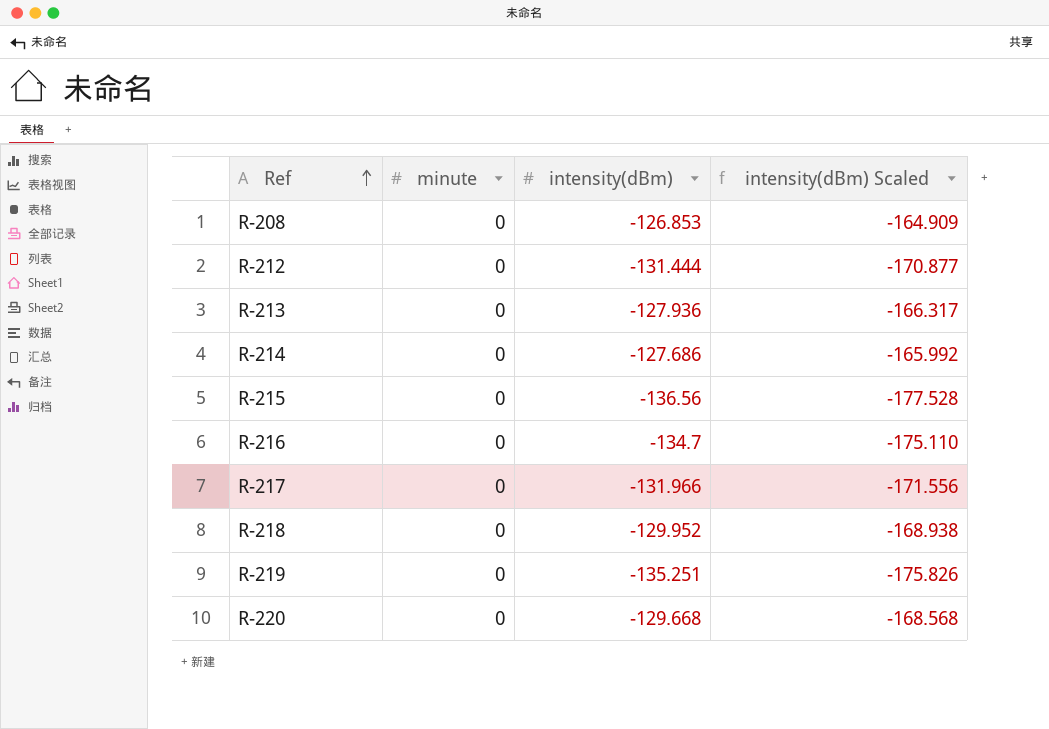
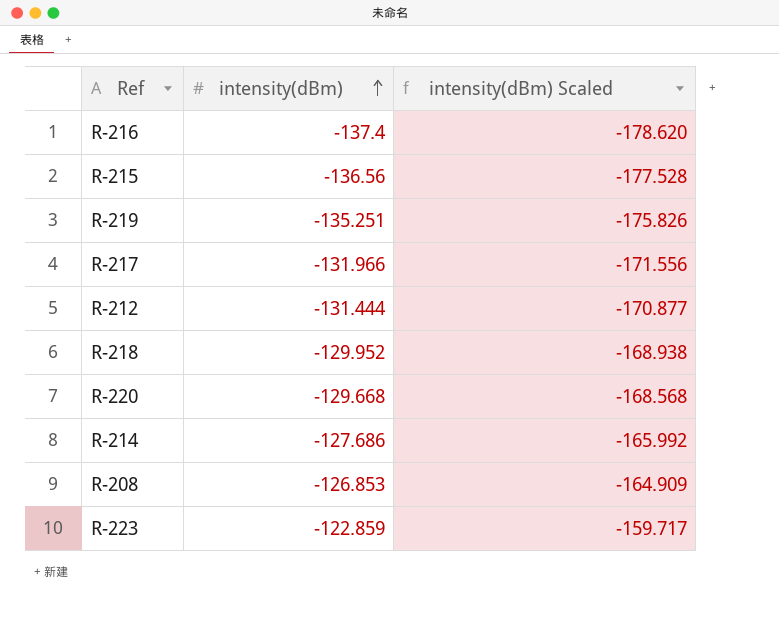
row order: Ref ascending -> intensity(dBm) ascending
column minute | position: 2 -> none
row R-213: 0 | -127.936 | -166.317 -> none
R-216 | intensity(dBm): -134.7 -> -137.4
R-216 | intensity(dBm) Scaled: -175.110 -> -178.620
row R-223: none -> -122.859 | -159.717

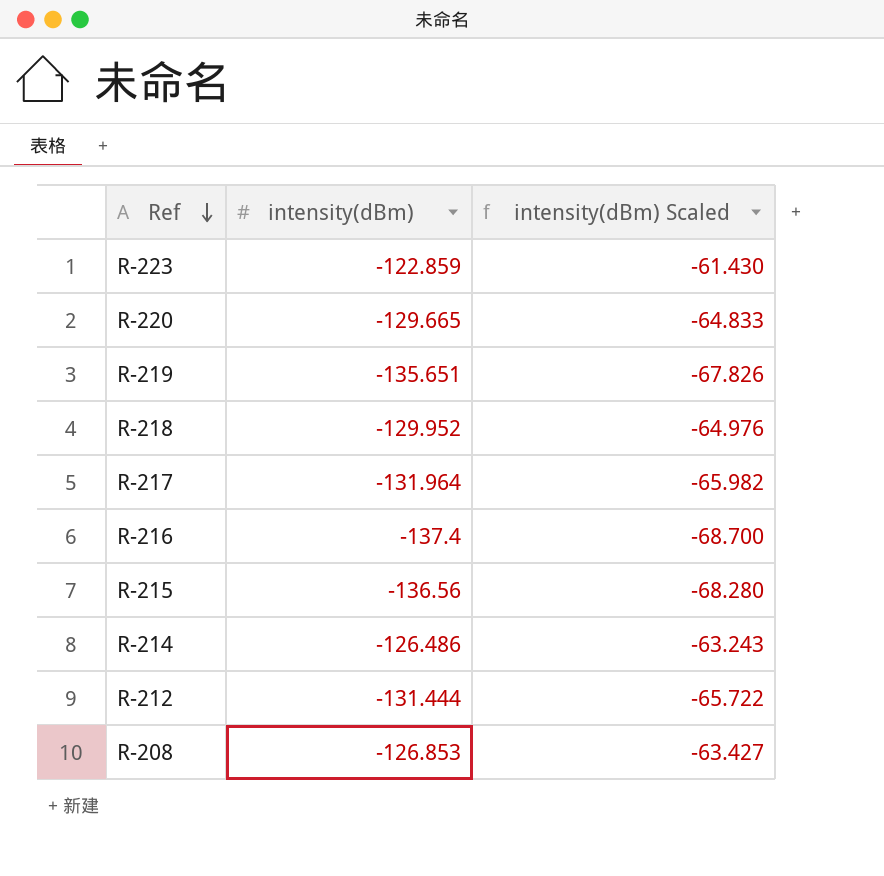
row order: intensity(dBm) ascending -> Ref descending
column intensity(dBm) Scaled | formula: [intensity(dBm)] * 1.3 -> [intensity(dBm)] * 0.5
R-220 | intensity(dBm): -129.668 -> -129.665
R-219 | intensity(dBm): -135.251 -> -135.651
R-217 | intensity(dBm): -131.966 -> -131.964
R-214 | intensity(dBm): -127.686 -> -126.486

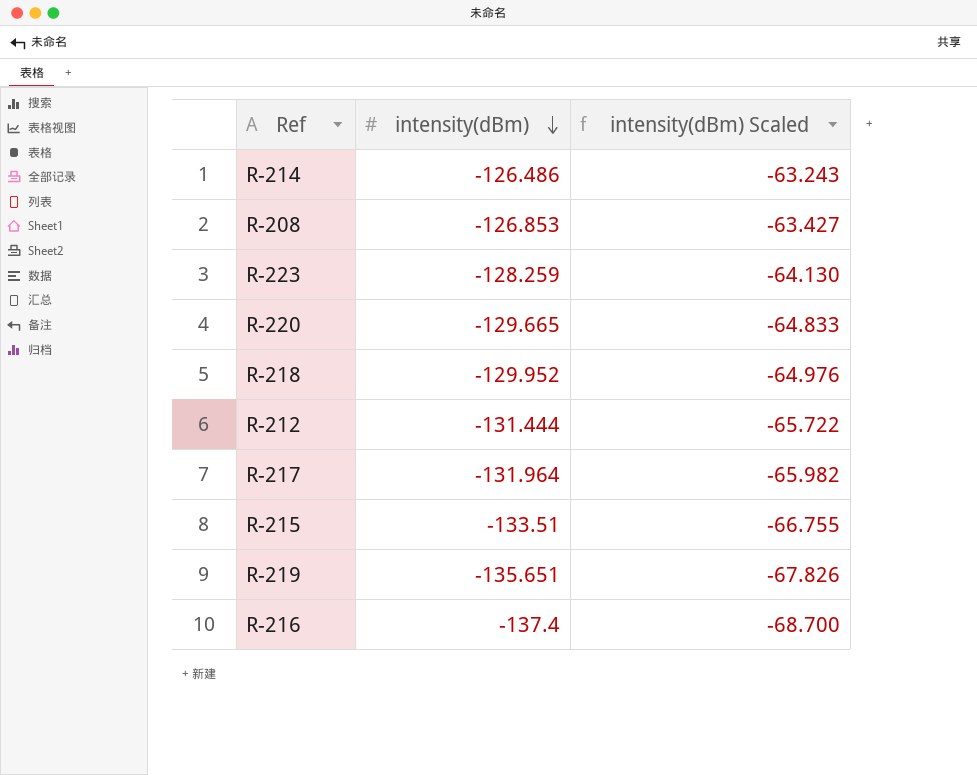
row order: Ref descending -> intensity(dBm) descending
R-223 | intensity(dBm): -122.859 -> -128.259
R-223 | intensity(dBm) Scaled: -61.430 -> -64.130
R-215 | intensity(dBm): -136.56 -> -133.51
R-215 | intensity(dBm) Scaled: -68.280 -> -66.755

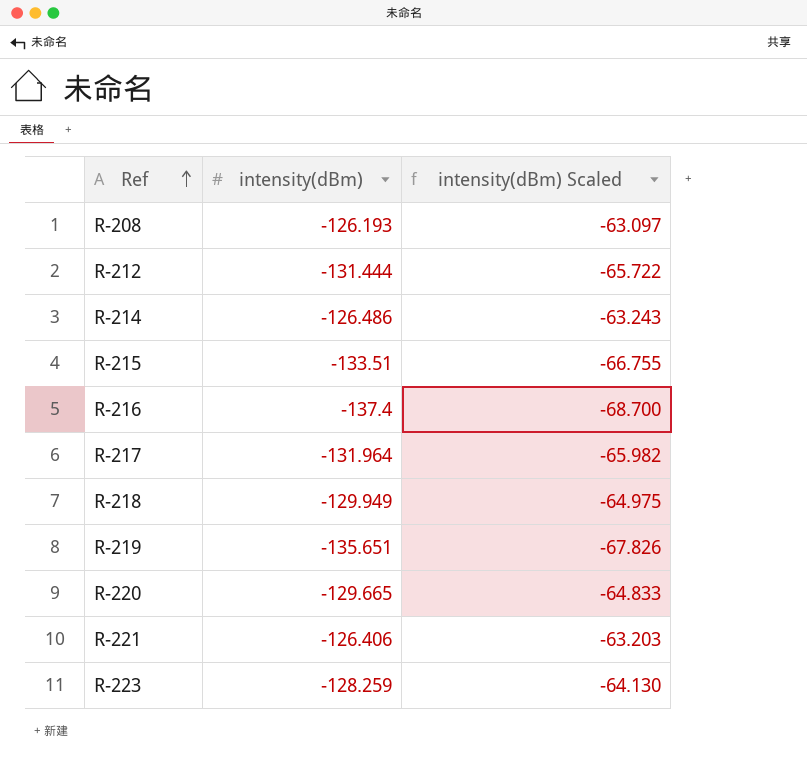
row order: intensity(dBm) descending -> Ref ascending
R-208 | intensity(dBm): -126.853 -> -126.193
R-208 | intensity(dBm) Scaled: -63.427 -> -63.097
R-218 | intensity(dBm): -129.952 -> -129.949
R-218 | intensity(dBm) Scaled: -64.976 -> -64.975
row R-221: none -> -126.406 | -63.203

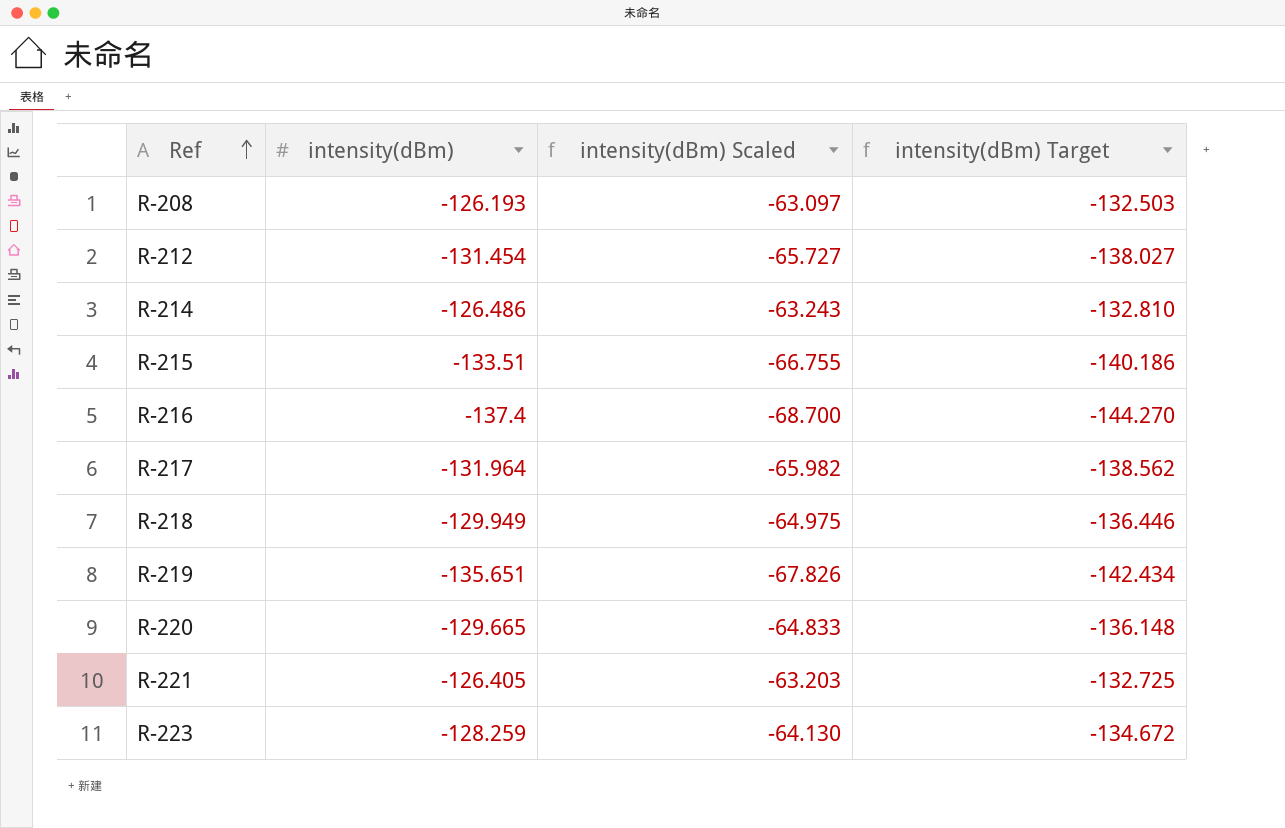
column intensity(dBm) Target | formula: none -> [intensity(dBm)] * 1.05
R-212 | intensity(dBm): -131.444 -> -131.454
R-212 | intensity(dBm) Scaled: -65.722 -> -65.727
R-221 | intensity(dBm): -126.406 -> -126.405

